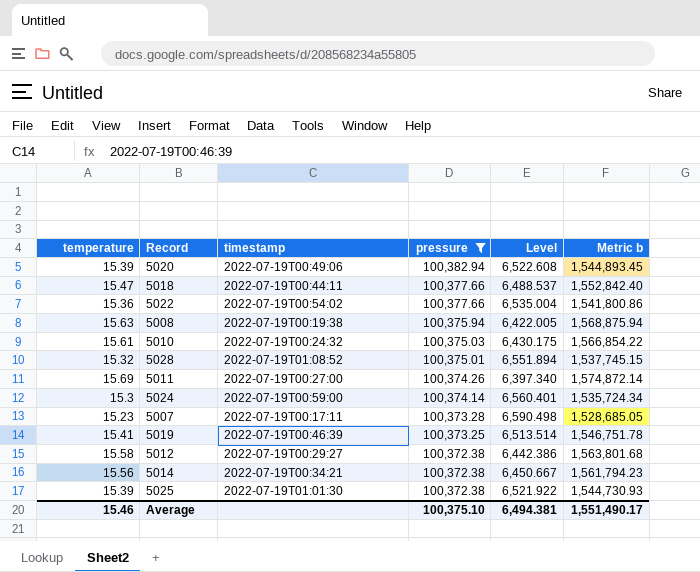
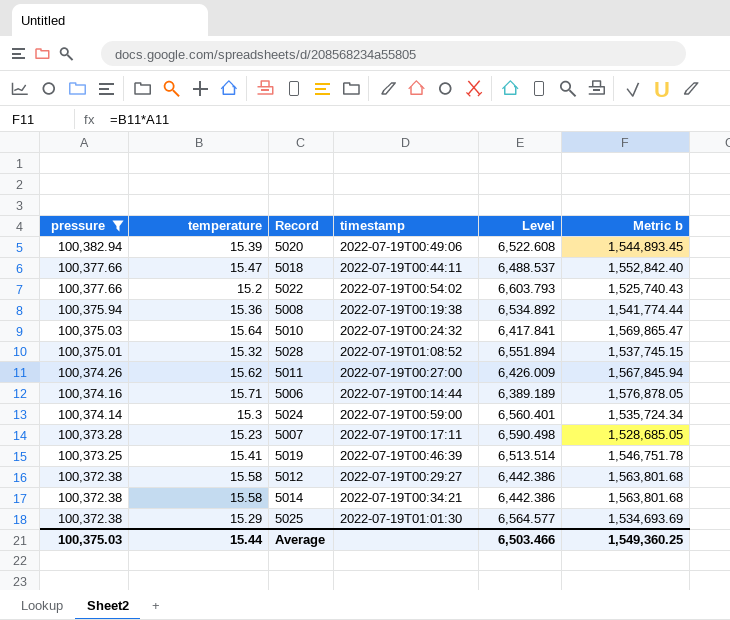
column pressure | position: 4 -> 1
5022 | temperature: 15.36 -> 15.2
5022 | Level: 6,535.004 -> 6,603.793
5022 | Metric b: 1,541,800.86 -> 1,525,740.43
5008 | temperature: 15.63 -> 15.36
5008 | Level: 6,422.005 -> 6,534.892
5008 | Metric b: 1,568,875.94 -> 1,541,774.44
5010 | temperature: 15.61 -> 15.64
5010 | Level: 6,430.175 -> 6,417.841
5010 | Metric b: 1,566,854.22 -> 1,569,865.47
5011 | temperature: 15.69 -> 15.62
5011 | Level: 6,397.340 -> 6,426.009
5011 | Metric b: 1,574,872.14 -> 1,567,845.94
row 5006: none -> 100,374.16 | 15.71 | 2022-07-19T00:14:44 | 6,389.189 | 1,576,878.05
5014 | temperature: 15.56 -> 15.58
5014 | Level: 6,450.667 -> 6,442.386
5014 | Metric b: 1,561,794.23 -> 1,563,801.68
5025 | temperature: 15.39 -> 15.29
5025 | Level: 6,521.922 -> 6,564.577
5025 | Metric b: 1,544,730.93 -> 1,534,693.69
Average | pressure: 100,375.10 -> 100,375.03
Average | temperature: 15.46 -> 15.44
Average | Level: 6,494.381 -> 6,503.466
Average | Metric b: 1,551,490.17 -> 1,549,360.25

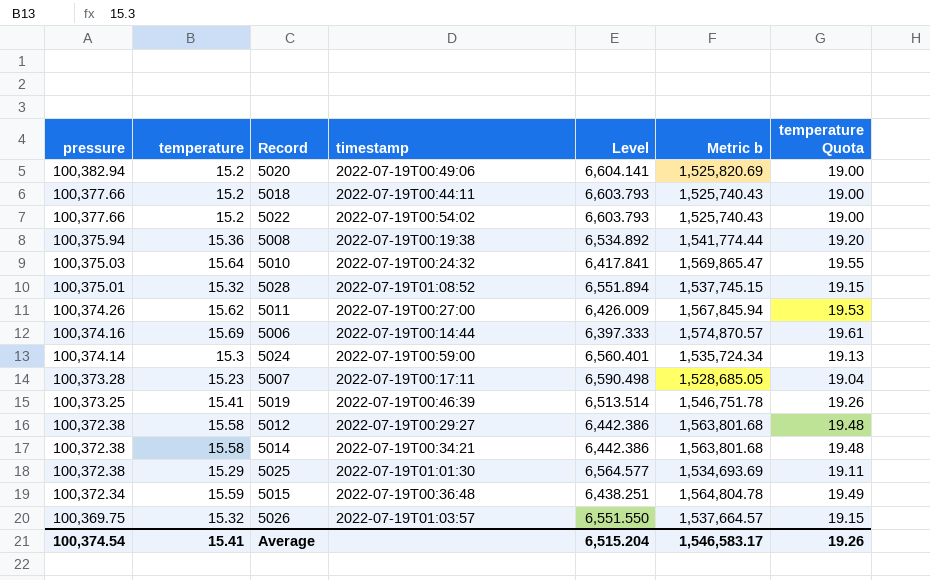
filter: pressure >= 100,372.38 -> none
column temperature Quota | formula: none -> [temperature] * 1.25
5020 | temperature: 15.39 -> 15.2
5020 | Level: 6,522.608 -> 6,604.141
5020 | Metric b: 1,544,893.45 -> 1,525,820.69
5018 | temperature: 15.47 -> 15.2
5018 | Level: 6,488.537 -> 6,603.793
5018 | Metric b: 1,552,842.40 -> 1,525,740.43
5006 | temperature: 15.71 -> 15.69
5006 | Level: 6,389.189 -> 6,397.333
5006 | Metric b: 1,576,878.05 -> 1,574,870.57
Average | pressure: 100,375.03 -> 100,374.54
Average | temperature: 15.44 -> 15.41
Average | Level: 6,503.466 -> 6,515.204
Average | Metric b: 1,549,360.25 -> 1,546,583.17

